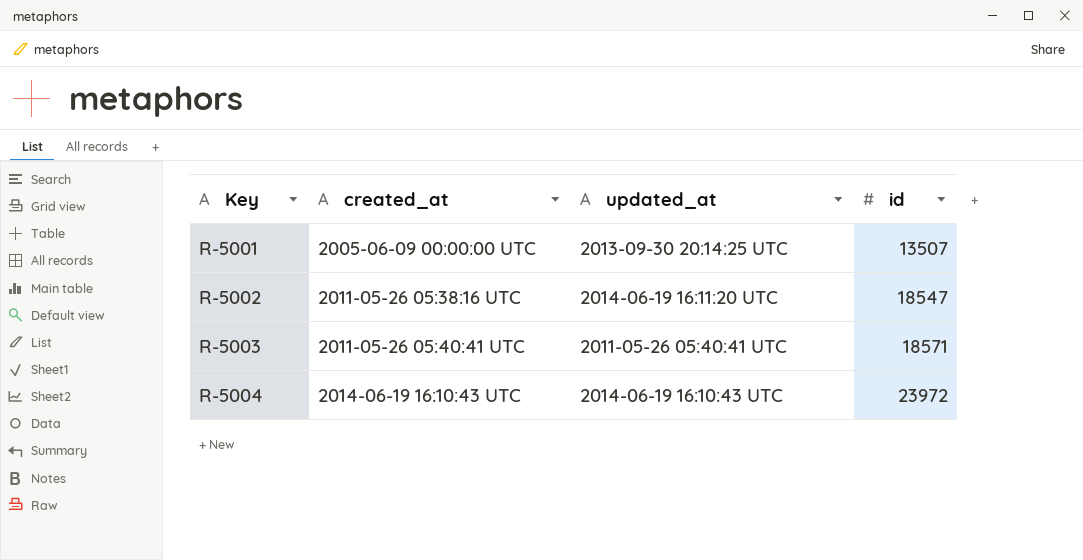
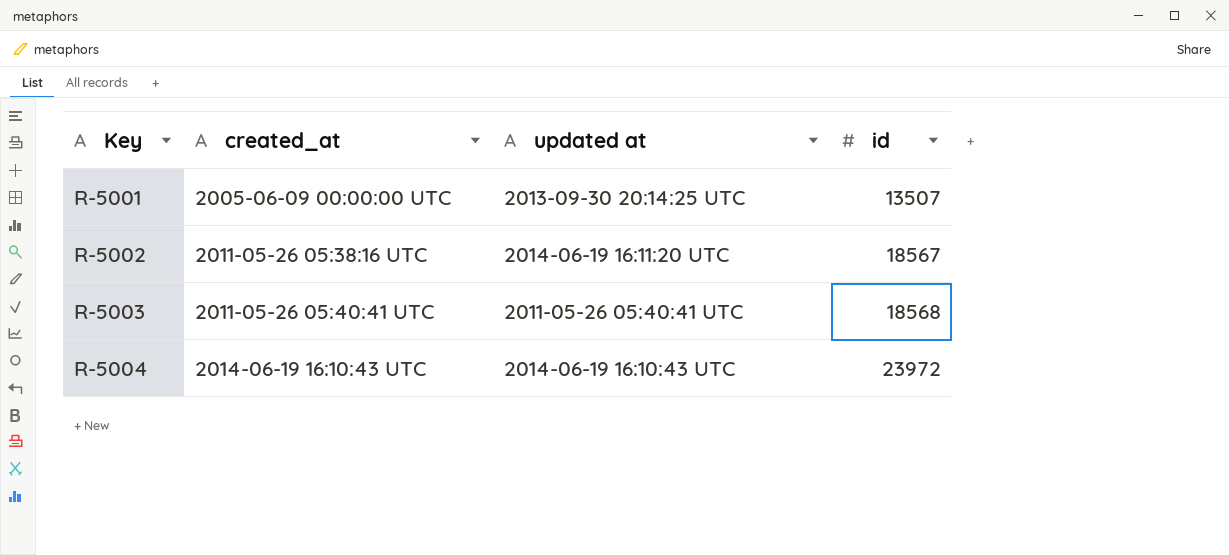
column name: updated_at -> updated at
R-5002 | id: 18547 -> 18567
R-5003 | id: 18571 -> 18568

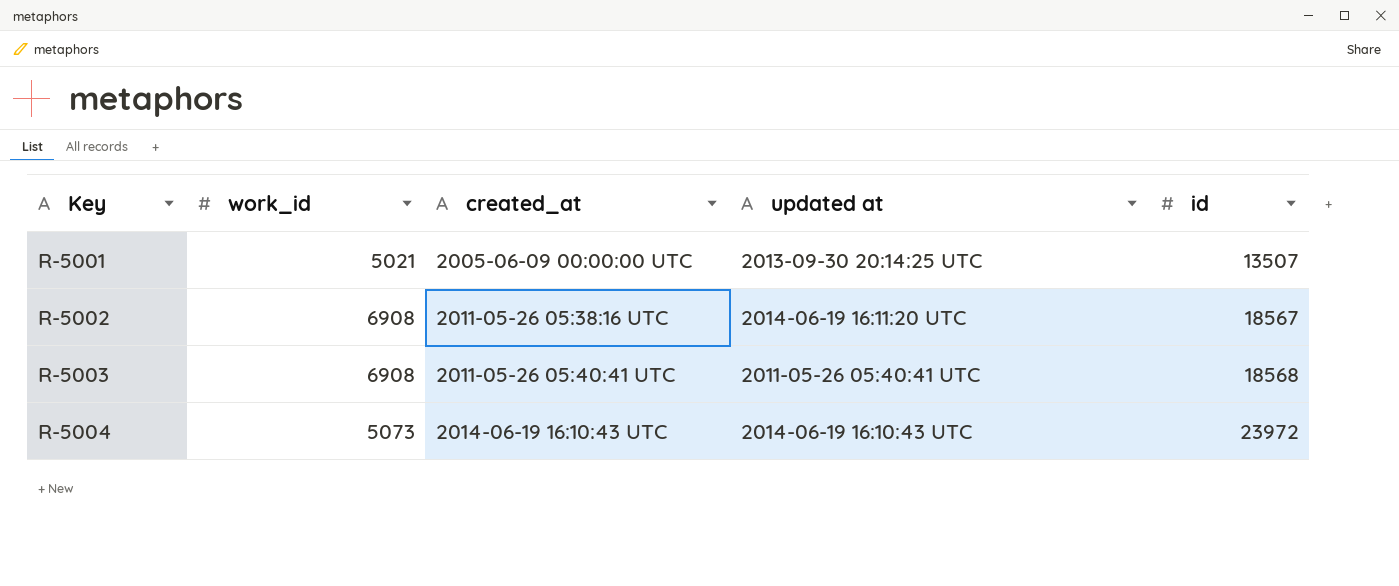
column work_id | position: none -> 2

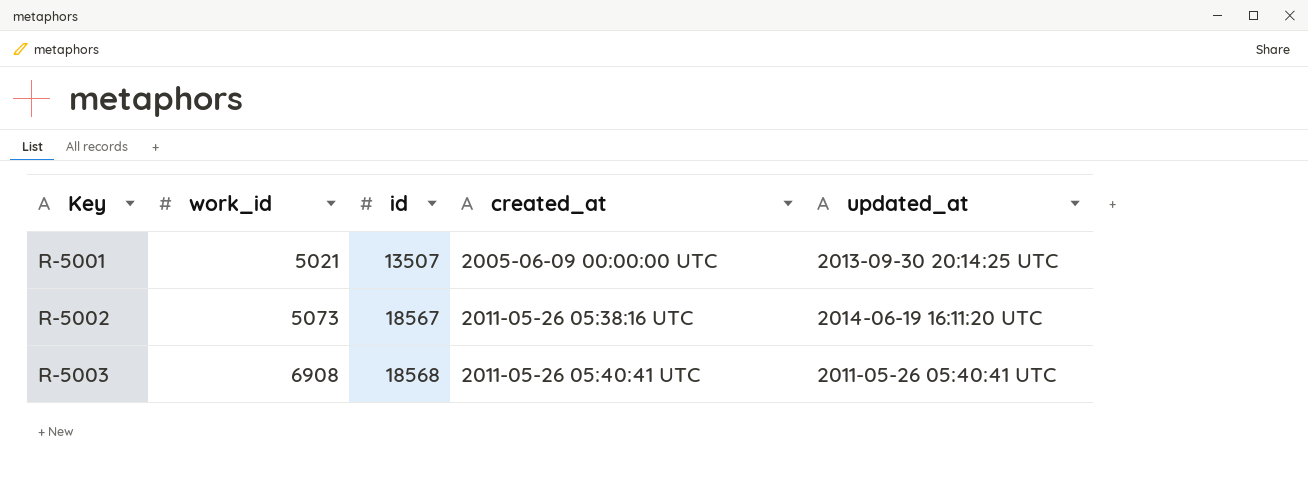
column id | position: 5 -> 3
column name: updated at -> updated_at
row R-5004: 5073 | 2014-06-19 16:10:43 UTC | 2014-06-19 16:10:43 UTC | 23972 -> none
R-5002 | work_id: 6908 -> 5073

